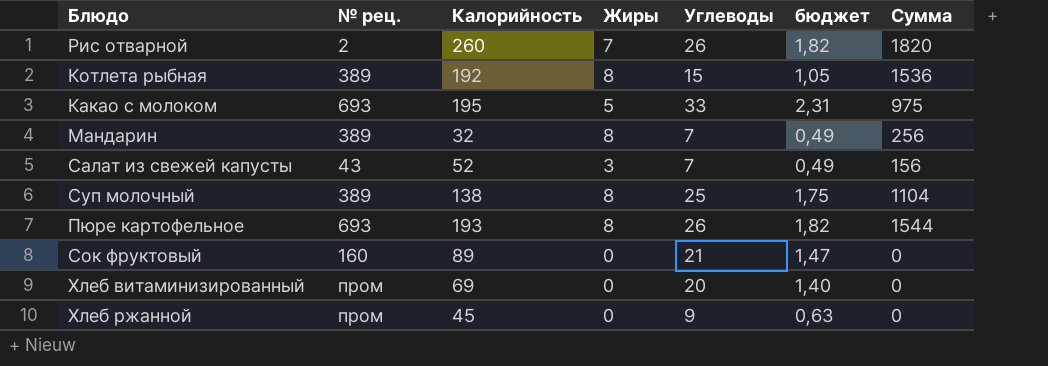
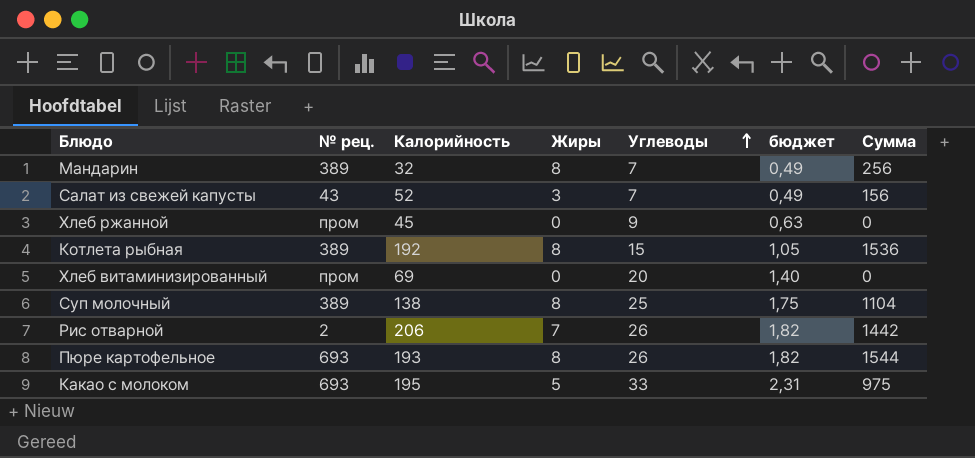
row order: none -> Углеводы ascending
row Сок фруктовый: 160 | 89 | 0 | 21 | 1,47 | 0 -> none
Рис отварной | Калорийность: 260 -> 206
Рис отварной | Сумма: 1820 -> 1442

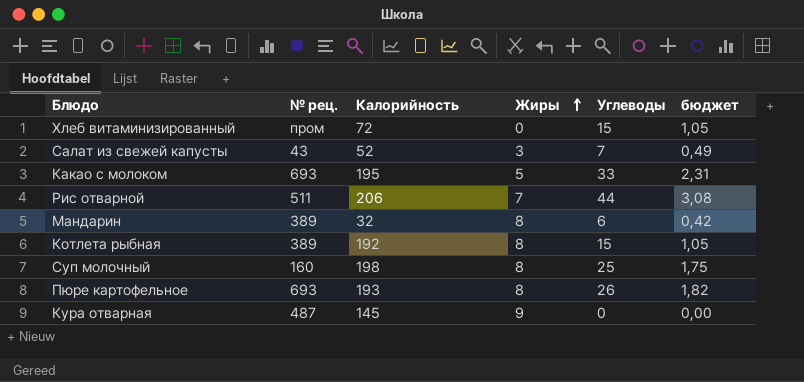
row order: Углеводы ascending -> Жиры ascending
column Сумма | formula: [Калорийность] * [Жиры] -> none
row Хлеб ржанной: пром | 45 | 0 | 9 | 0,63 | 0 -> none
Хлеб витаминизированный | Калорийность: 69 -> 72
Хлеб витаминизированный | Углеводы: 20 -> 15
Хлеб витаминизированный | бюджет: 1,40 -> 1,05
Рис отварной | № рец.: 2 -> 511
Рис отварной | Углеводы: 26 -> 44
Рис отварной | бюджет: 1,82 -> 3,08
Мандарин | Углеводы: 7 -> 6
Мандарин | бюджет: 0,49 -> 0,42
Суп молочный | № рец.: 389 -> 160
Суп молочный | Калорийность: 138 -> 198
row Кура отварная: none -> 487 | 145 | 9 | 0 | 0,00

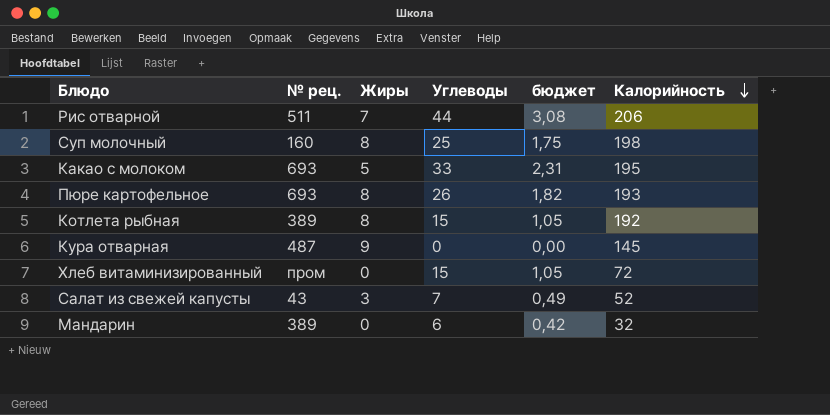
row order: Жиры ascending -> Калорийность descending
column Калорийность | position: 3 -> 6
Мандарин | Жиры: 8 -> 0

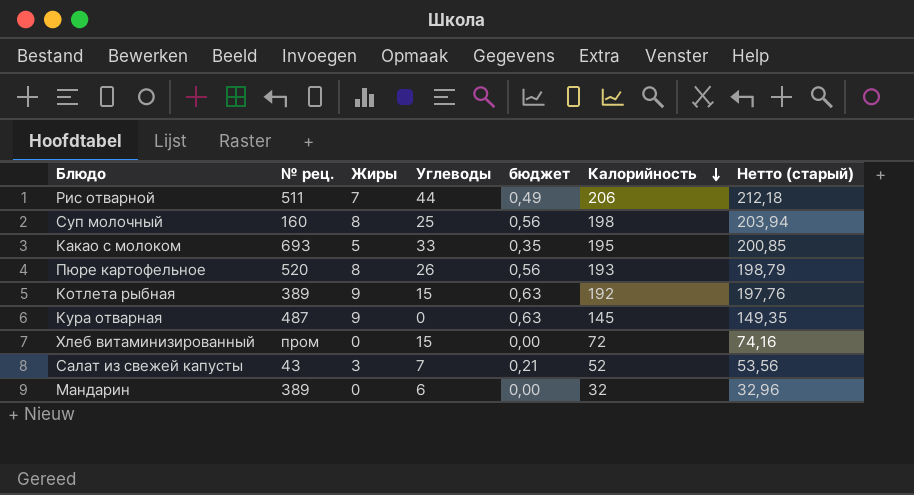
column бюджет | formula: [Углеводы] * 0,07 -> [Жиры] * 0,07
column Нетто (старый) | formula: none -> [Калорийность] * 1,03
Пюре картофельное | № рец.: 693 -> 520
Котлета рыбная | Жиры: 8 -> 9

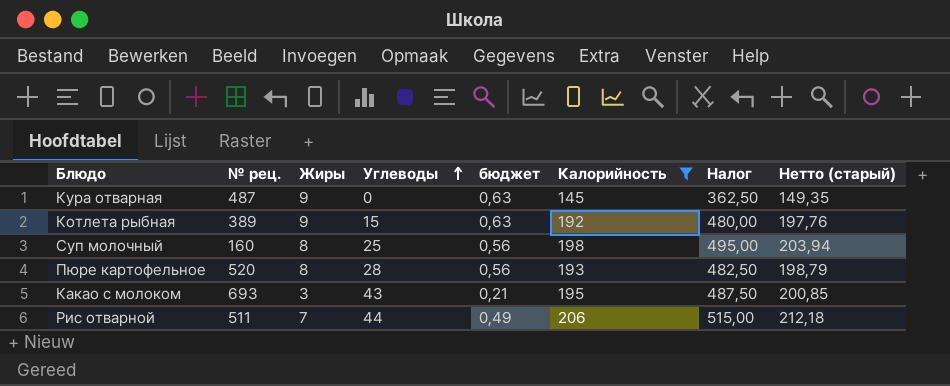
filter: none -> Калорийность >= 145
row order: Калорийность descending -> Углеводы ascending
column Налог | formula: none -> [Калорийность] * 2,5
Пюре картофельное | Углеводы: 26 -> 28
Какао с молоком | Жиры: 5 -> 3
Какао с молоком | Углеводы: 33 -> 43
Какао с молоком | бюджет: 0,35 -> 0,21

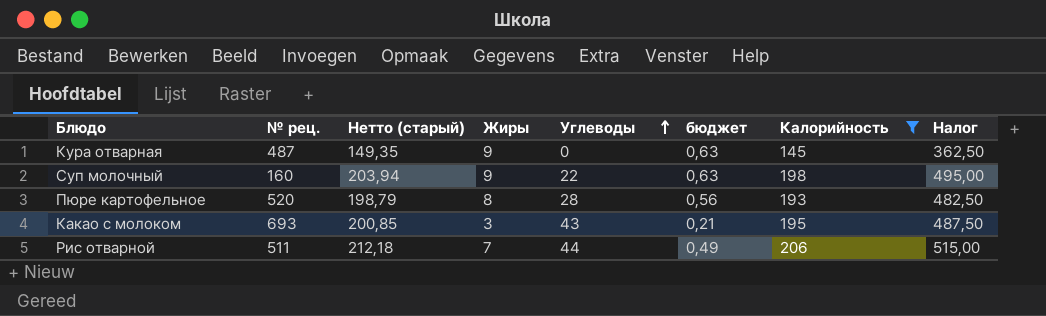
column Нетто (старый) | position: 8 -> 3
row Котлета рыбная: 389 | 9 | 15 | 0,63 | 192 | 480,00 | 197,76 -> none
Суп молочный | Жиры: 8 -> 9
Суп молочный | Углеводы: 25 -> 22
Суп молочный | бюджет: 0,56 -> 0,63

